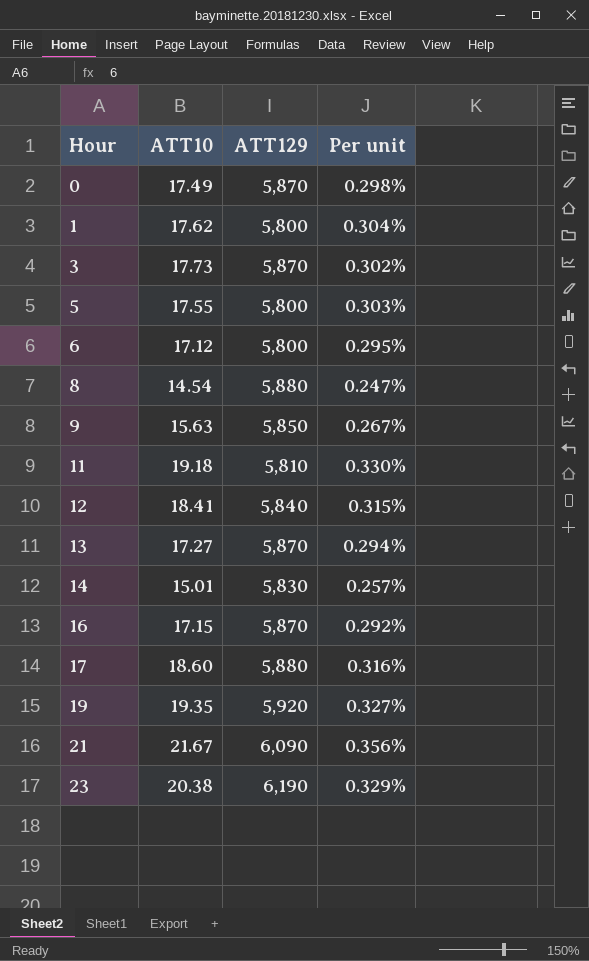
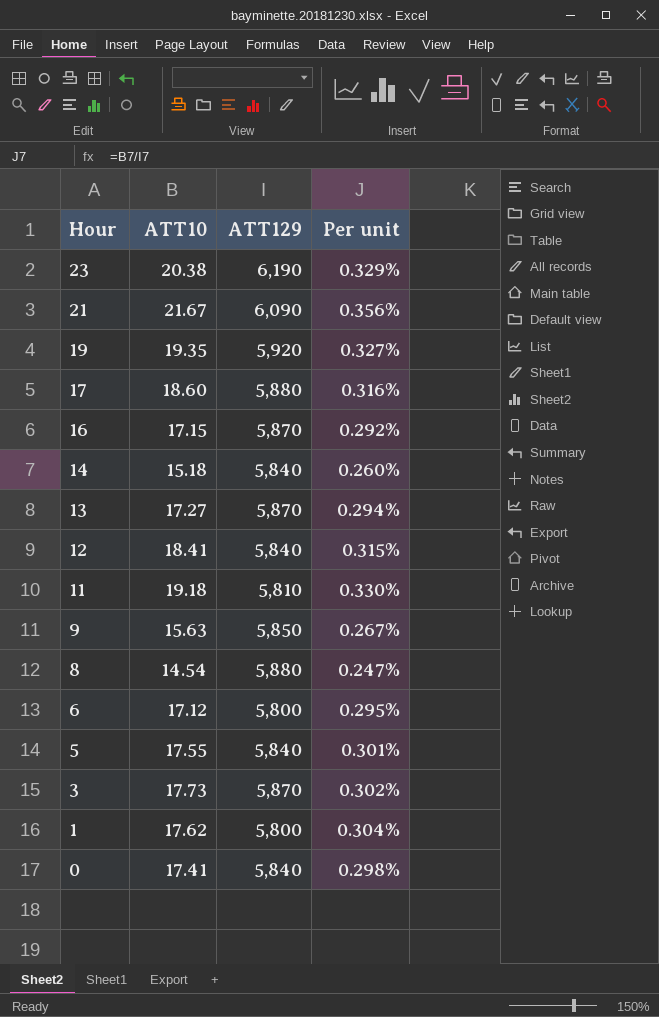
row order: Hour ascending -> Hour descending
14 | ATT10: 15.01 -> 15.18
14 | ATT129: 5,830 -> 5,840
14 | Per unit: 0.257% -> 0.260%
5 | ATT129: 5,800 -> 5,840
5 | Per unit: 0.303% -> 0.301%
0 | ATT10: 17.49 -> 17.41
0 | ATT129: 5,870 -> 5,840

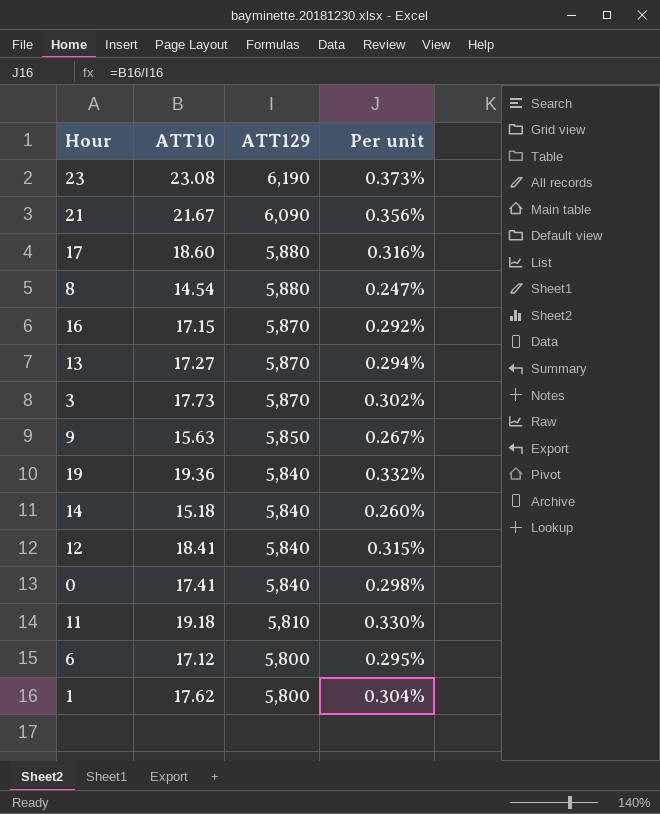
row order: Hour descending -> ATT129 descending
row 5: 17.55 | 5,840 | 0.301% -> none
23 | ATT10: 20.38 -> 23.08
23 | Per unit: 0.329% -> 0.373%
19 | ATT10: 19.35 -> 19.36
19 | ATT129: 5,920 -> 5,840
19 | Per unit: 0.327% -> 0.332%

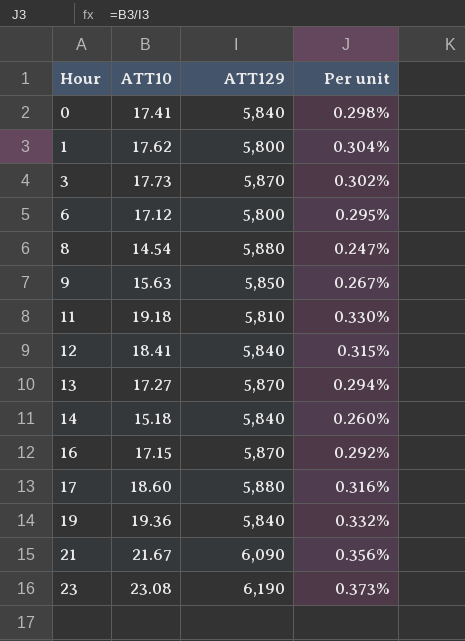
row order: ATT129 descending -> Hour ascending

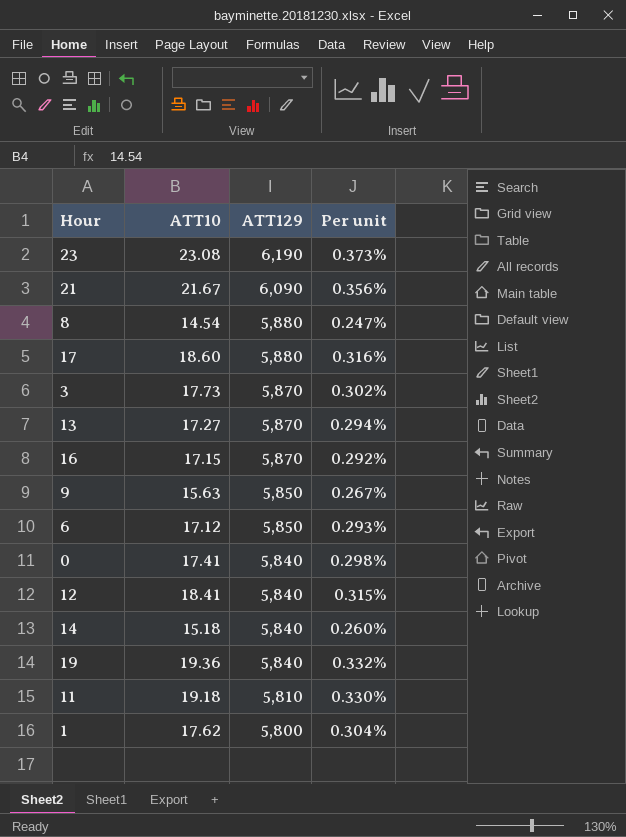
row order: Hour ascending -> ATT129 descending
6 | ATT129: 5,800 -> 5,850
6 | Per unit: 0.295% -> 0.293%

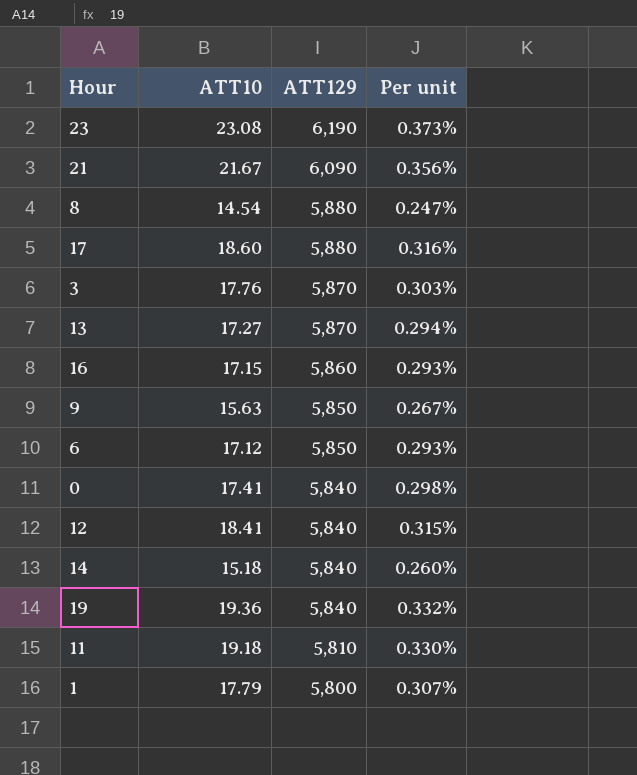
3 | ATT10: 17.73 -> 17.76
3 | Per unit: 0.302% -> 0.303%
16 | ATT129: 5,870 -> 5,860
16 | Per unit: 0.292% -> 0.293%
1 | ATT10: 17.62 -> 17.79
1 | Per unit: 0.304% -> 0.307%

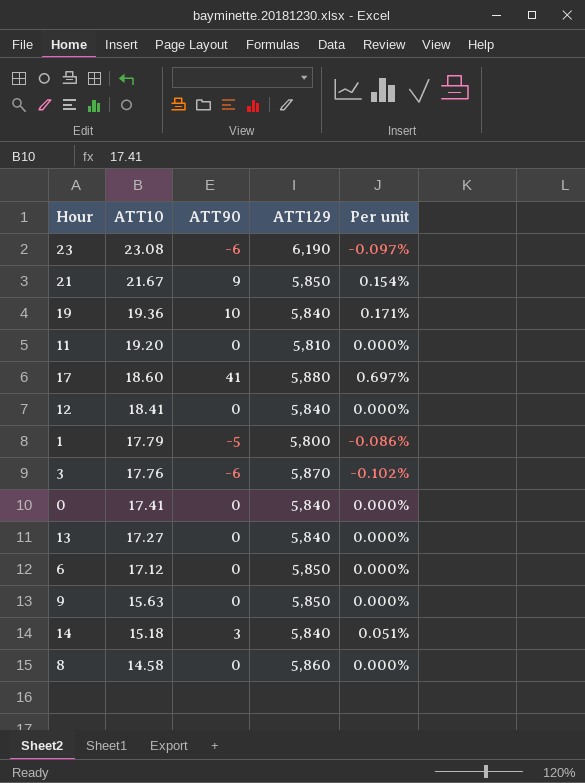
row order: ATT129 descending -> ATT10 descending
column ATT90 | position: none -> 3
column Per unit | formula: [ATT10] / [ATT129] -> [ATT90] / [ATT129]
row 16: 17.15 | 5,860 | 0.293% -> none
21 | ATT129: 6,090 -> 5,850
11 | ATT10: 19.18 -> 19.20
13 | ATT129: 5,870 -> 5,840
8 | ATT10: 14.54 -> 14.58
8 | ATT129: 5,880 -> 5,860

